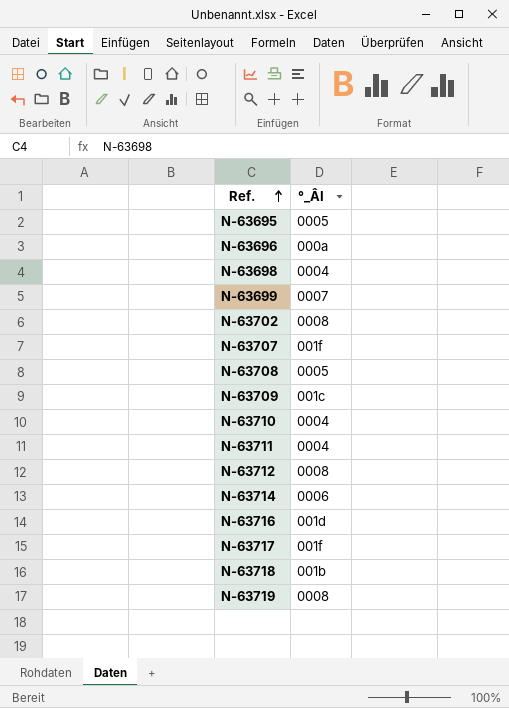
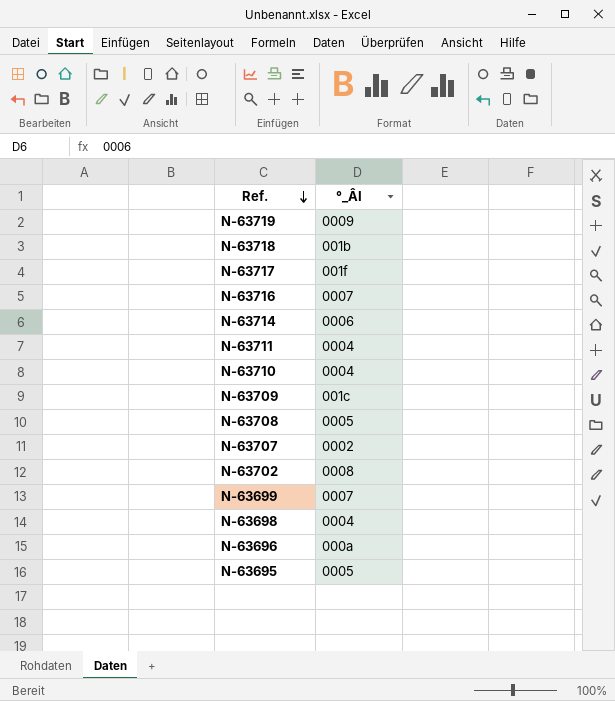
row order: Ref. ascending -> Ref. descending
row N-63712: 0008 -> none
N-63719 | °_ÂI: 0008 -> 0009
N-63716 | °_ÂI: 001d -> 0007
N-63707 | °_ÂI: 001f -> 0002

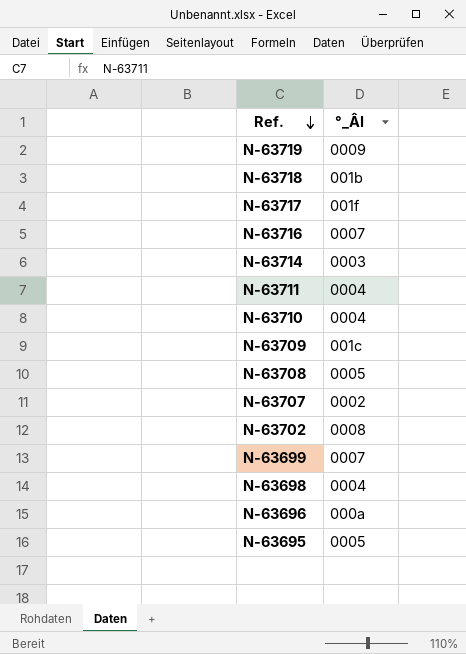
N-63714 | °_ÂI: 0006 -> 0003

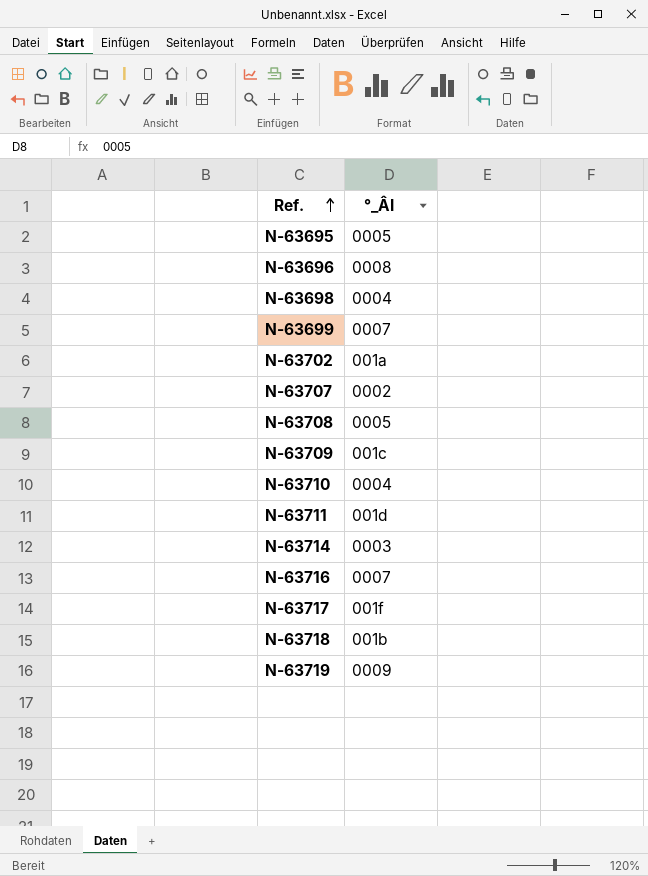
row order: Ref. descending -> Ref. ascending
N-63696 | °_ÂI: 000a -> 0008
N-63702 | °_ÂI: 0008 -> 001a
N-63711 | °_ÂI: 0004 -> 001d

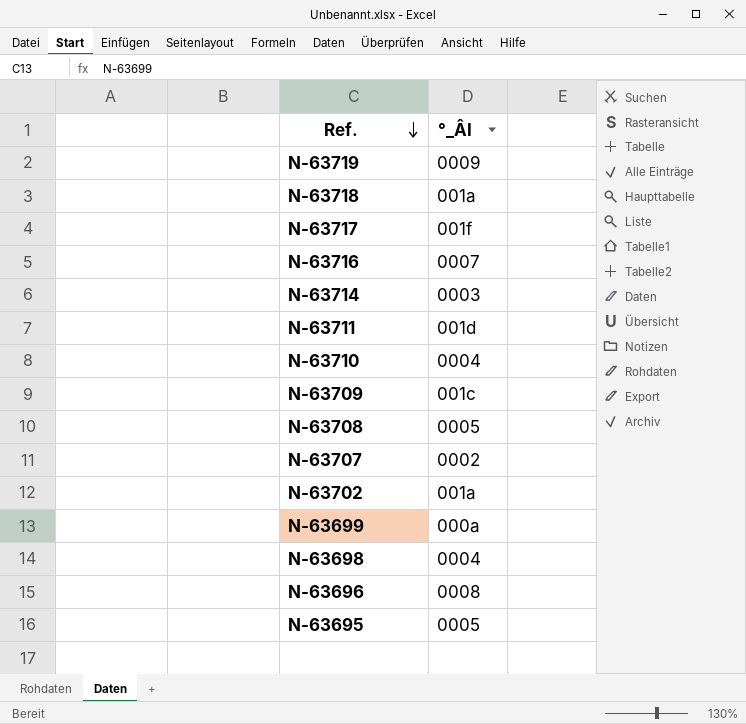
row order: Ref. ascending -> Ref. descending
N-63718 | °_ÂI: 001b -> 001a
N-63699 | °_ÂI: 0007 -> 000a

